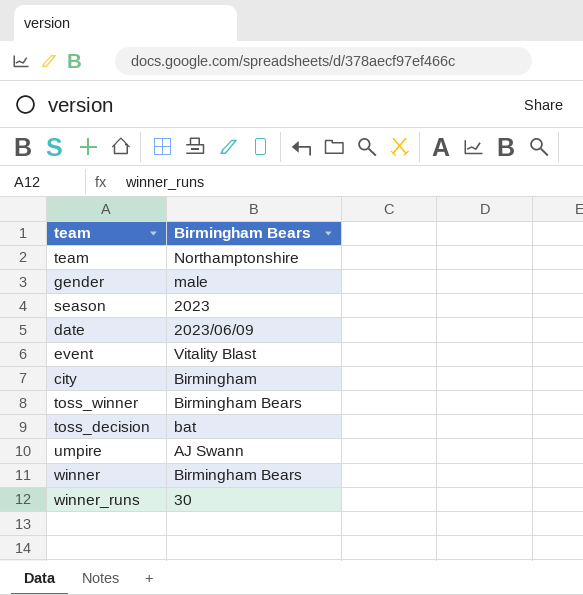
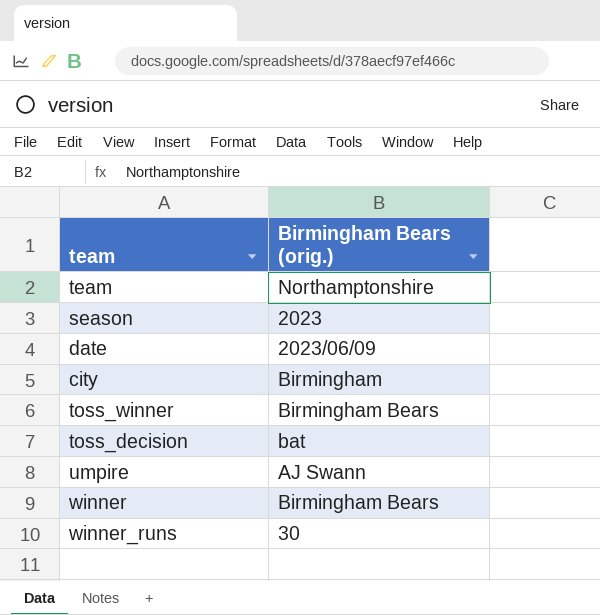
column name: Birmingham Bears -> Birmingham Bears (orig.)
row gender: male -> none
row event: Vitality Blast -> none

